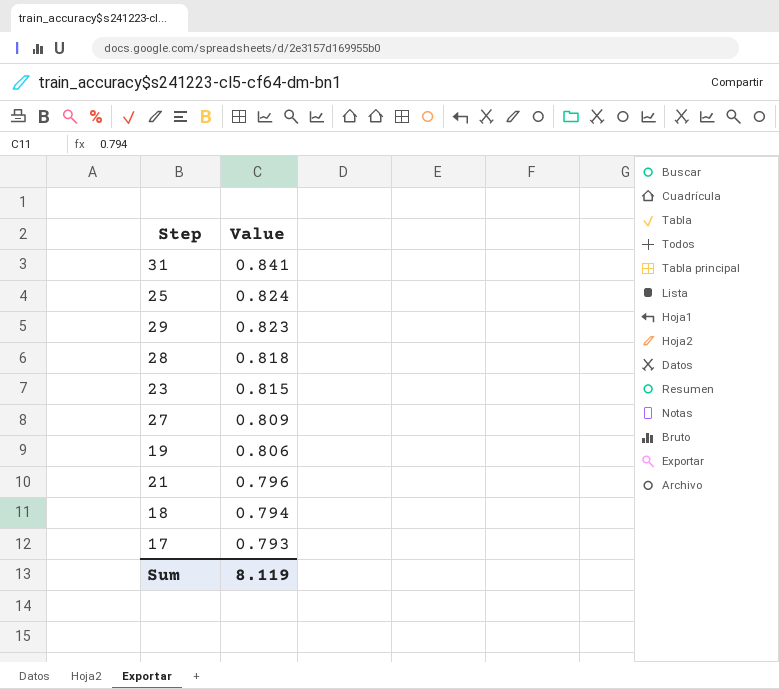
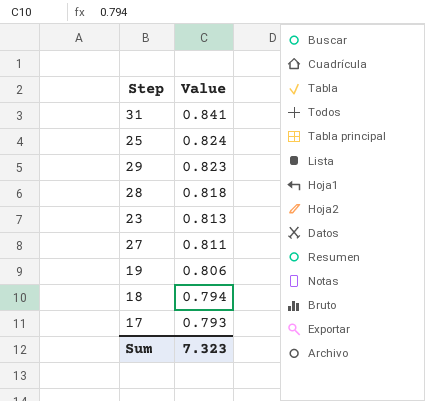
row 21: 0.796 -> none
23 | Value: 0.815 -> 0.813
27 | Value: 0.809 -> 0.811
Sum | Value: 8.119 -> 7.323

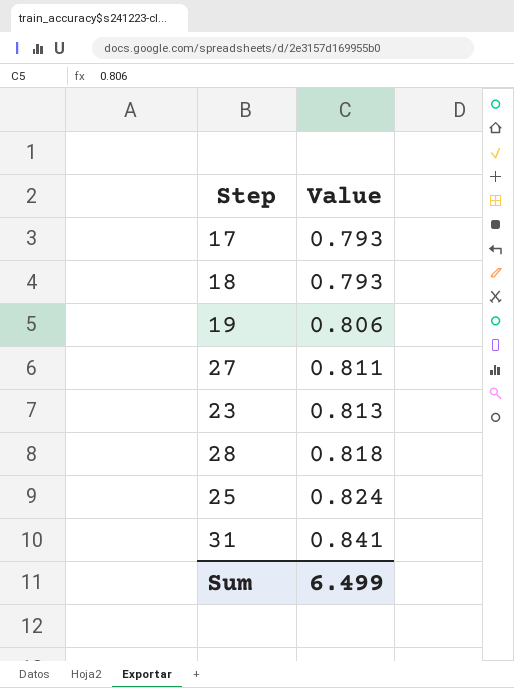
row order: Value descending -> Value ascending
row 29: 0.823 -> none
18 | Value: 0.794 -> 0.793
Sum | Value: 7.323 -> 6.499

